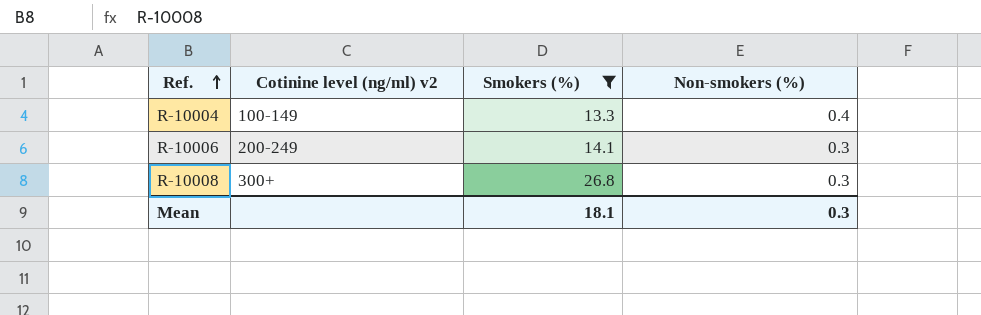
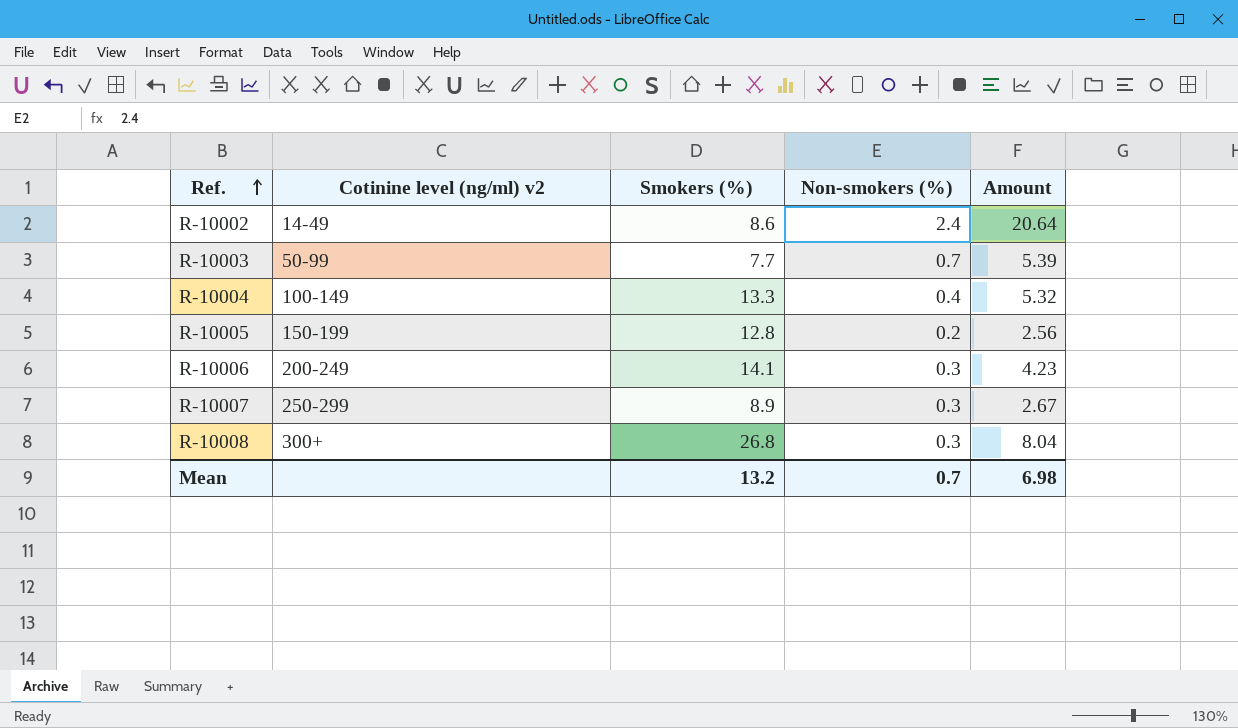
filter: Smokers (%) >= 13.3 -> none
column Amount | formula: none -> [Smokers (%)] * [Non-smokers (%)]
Mean | Smokers (%): 18.1 -> 13.2
Mean | Non-smokers (%): 0.3 -> 0.7

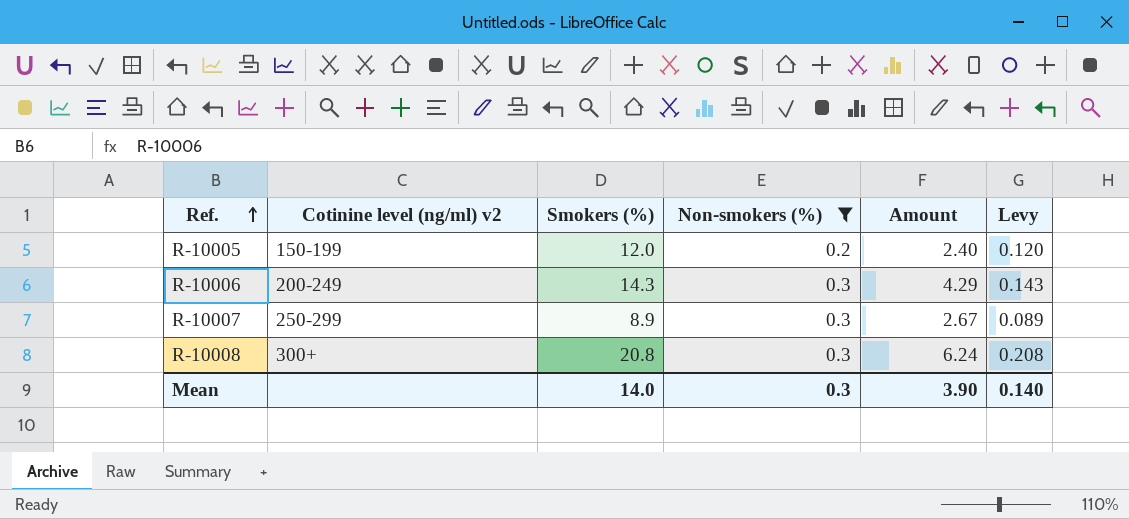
filter: none -> Non-smokers (%) <= 0.3
column Levy | formula: none -> [Smokers (%)] * 0.01
R-10005 | Smokers (%): 12.8 -> 12.0
R-10005 | Amount: 2.56 -> 2.40
R-10006 | Smokers (%): 14.1 -> 14.3
R-10006 | Amount: 4.23 -> 4.29
R-10008 | Smokers (%): 26.8 -> 20.8
R-10008 | Amount: 8.04 -> 6.24
Mean | Smokers (%): 13.2 -> 14.0
Mean | Non-smokers (%): 0.7 -> 0.3
Mean | Amount: 6.98 -> 3.90

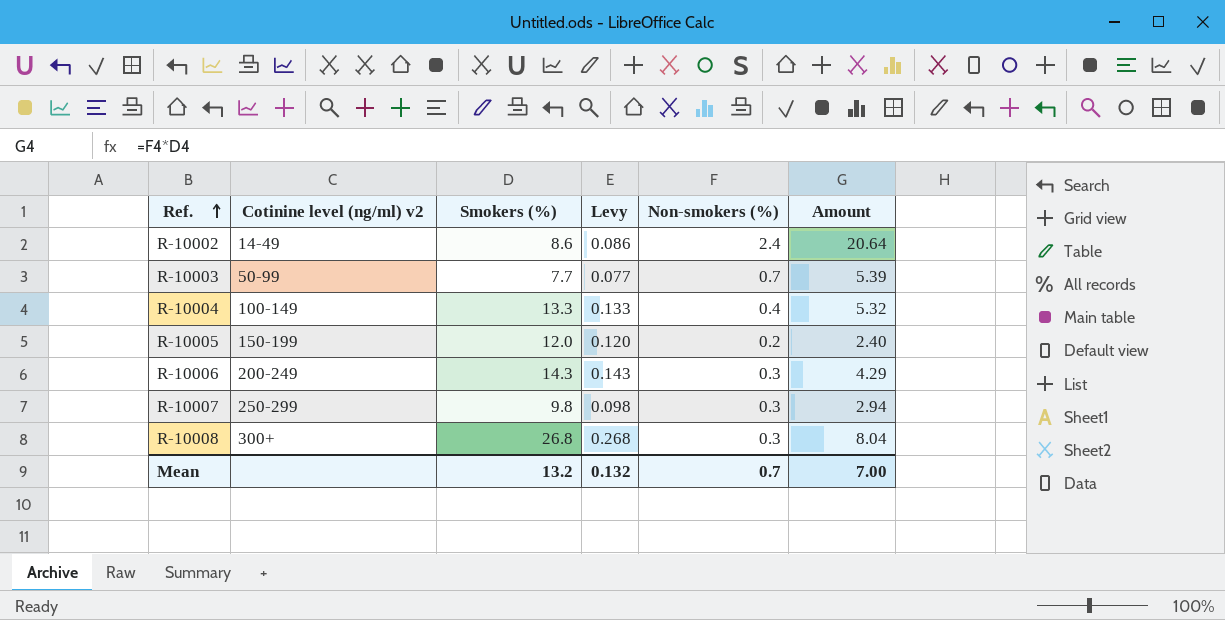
filter: Non-smokers (%) <= 0.3 -> none
column Levy | position: 6 -> 4
R-10007 | Smokers (%): 8.9 -> 9.8
R-10007 | Levy: 0.089 -> 0.098
R-10007 | Amount: 2.67 -> 2.94
R-10008 | Smokers (%): 20.8 -> 26.8
R-10008 | Levy: 0.208 -> 0.268
R-10008 | Amount: 6.24 -> 8.04
Mean | Smokers (%): 14.0 -> 13.2
Mean | Levy: 0.140 -> 0.132
Mean | Non-smokers (%): 0.3 -> 0.7
Mean | Amount: 3.90 -> 7.00

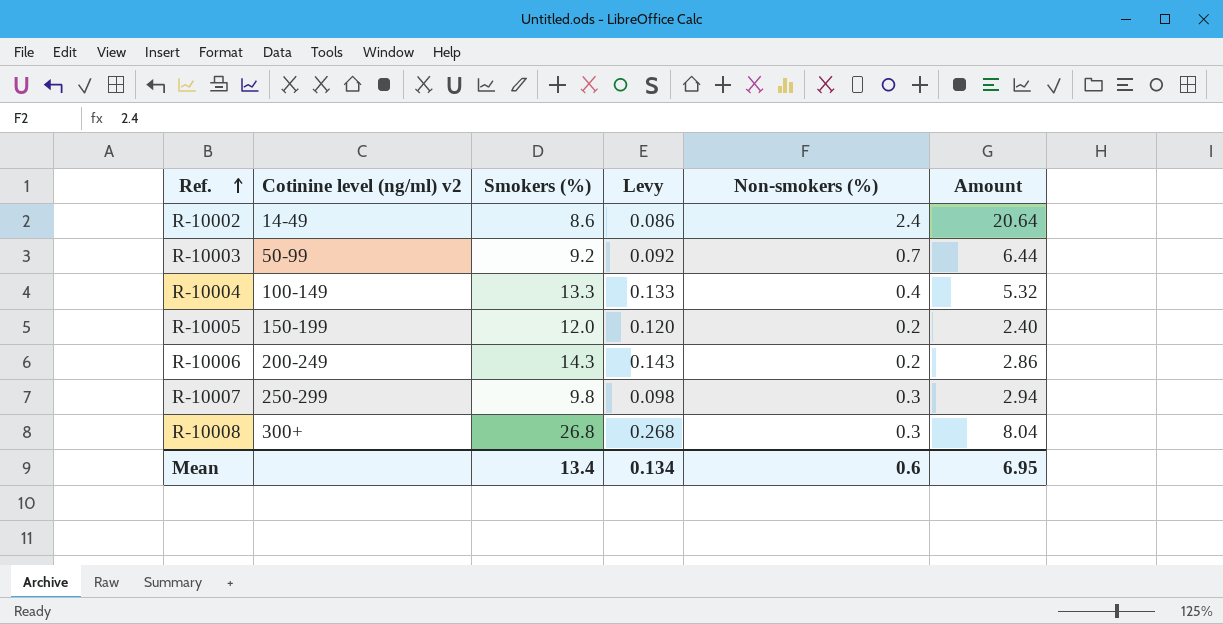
R-10003 | Smokers (%): 7.7 -> 9.2
R-10003 | Levy: 0.077 -> 0.092
R-10003 | Amount: 5.39 -> 6.44
R-10006 | Non-smokers (%): 0.3 -> 0.2
R-10006 | Amount: 4.29 -> 2.86
Mean | Smokers (%): 13.2 -> 13.4
Mean | Levy: 0.132 -> 0.134
Mean | Non-smokers (%): 0.7 -> 0.6
Mean | Amount: 7.00 -> 6.95

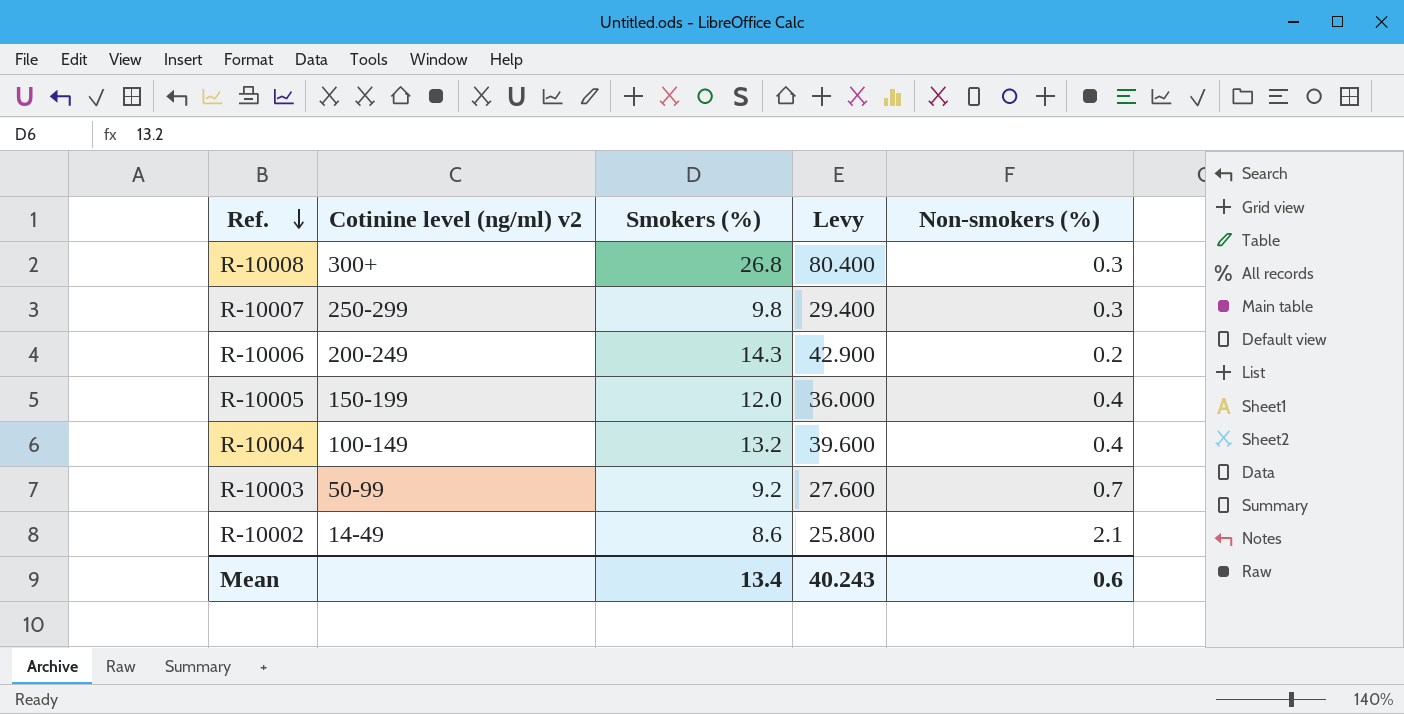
row order: Ref. ascending -> Ref. descending
column Amount | formula: [Smokers (%)] * [Non-smokers (%)] -> none
column Levy | formula: [Smokers (%)] * 0.01 -> [Smokers (%)] * 3
R-10005 | Non-smokers (%): 0.2 -> 0.4
R-10004 | Smokers (%): 13.3 -> 13.2
R-10002 | Non-smokers (%): 2.4 -> 2.1
Mean | Levy: 0.134 -> 40.243

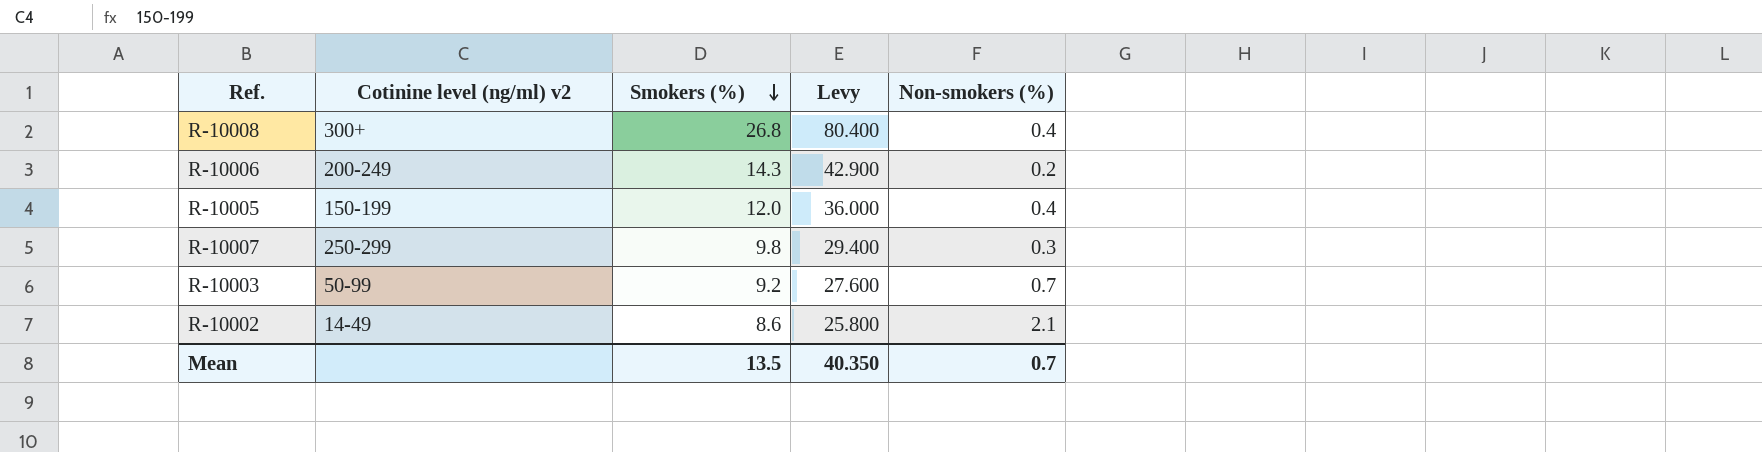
row order: Ref. descending -> Smokers (%) descending
row R-10004: 100-149 | 13.2 | 39.600 | 0.4 -> none
R-10008 | Non-smokers (%): 0.3 -> 0.4
Mean | Smokers (%): 13.4 -> 13.5
Mean | Levy: 40.243 -> 40.350
Mean | Non-smokers (%): 0.6 -> 0.7

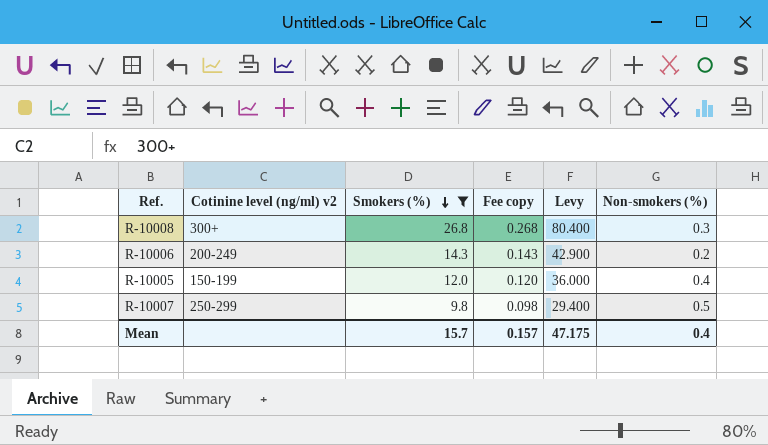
filter: none -> Smokers (%) >= 9.8
column Fee copy | formula: none -> [Smokers (%)] * 0.01
R-10008 | Non-smokers (%): 0.4 -> 0.3
R-10007 | Non-smokers (%): 0.3 -> 0.5
Mean | Smokers (%): 13.5 -> 15.7
Mean | Levy: 40.350 -> 47.175
Mean | Non-smokers (%): 0.7 -> 0.4

